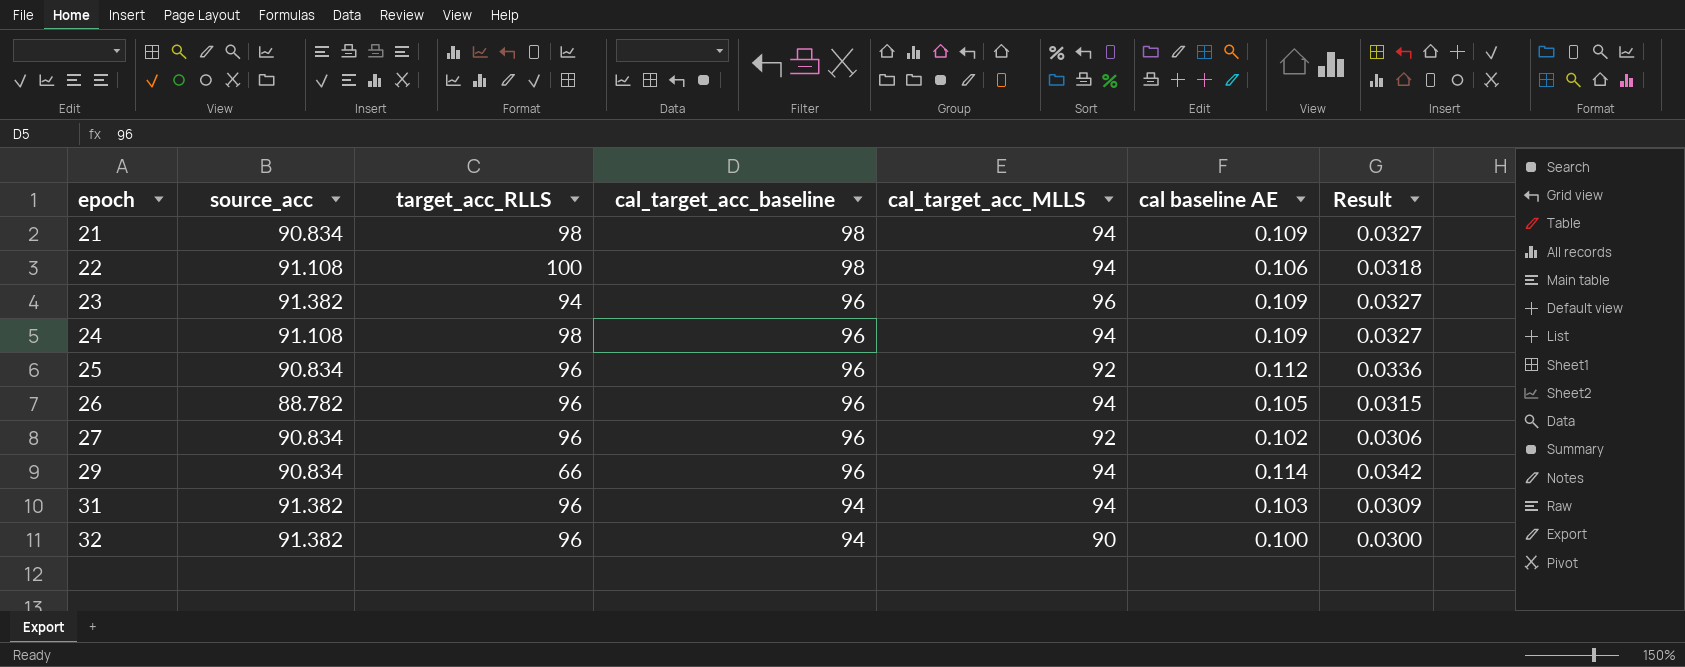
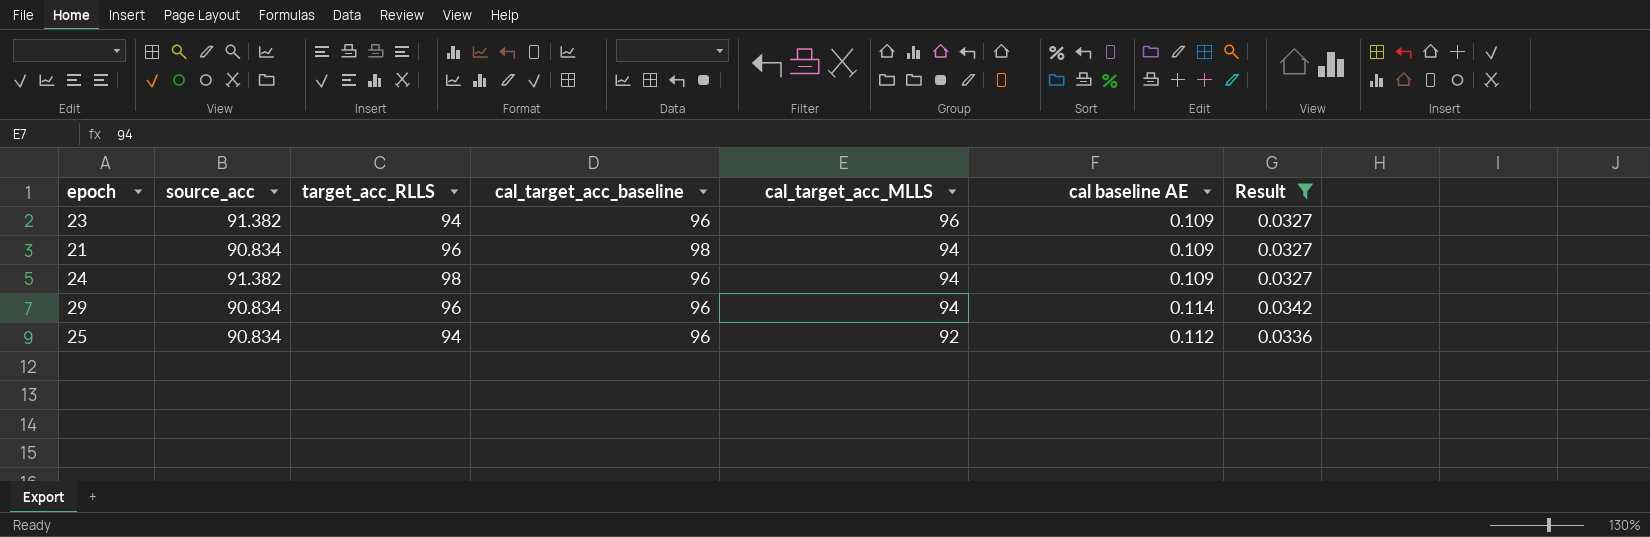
filter: none -> Result >= 0.0327
row order: epoch ascending -> cal_target_acc_MLLS descending
21 | target_acc_RLLS: 98 -> 96
24 | source_acc: 91.108 -> 91.382
29 | target_acc_RLLS: 66 -> 96
25 | target_acc_RLLS: 96 -> 94

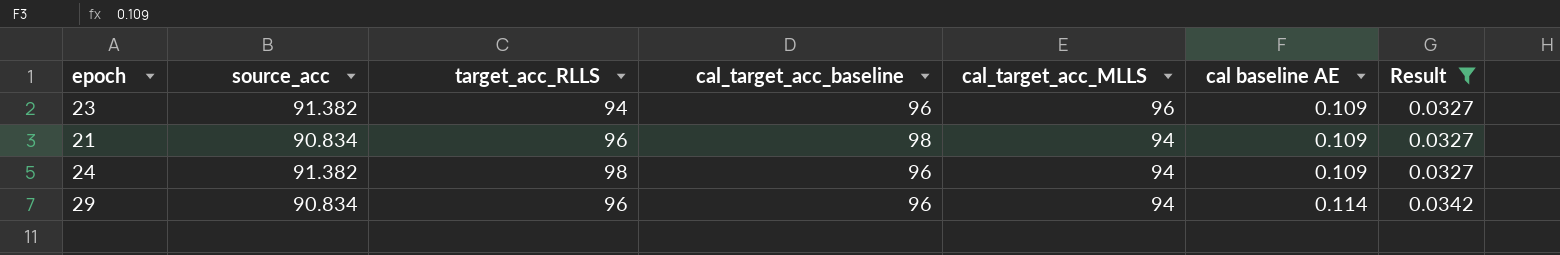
row 25: 90.834 | 94 | 96 | 92 | 0.112 | 0.0336 -> none

